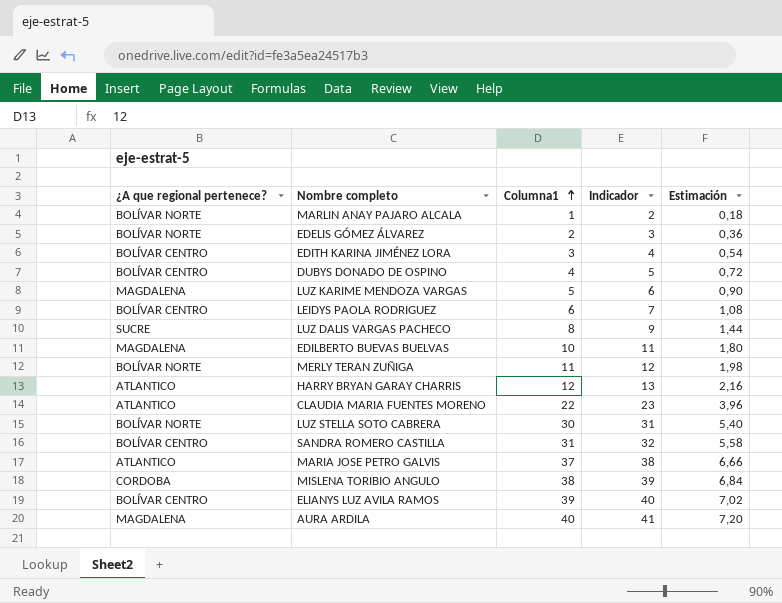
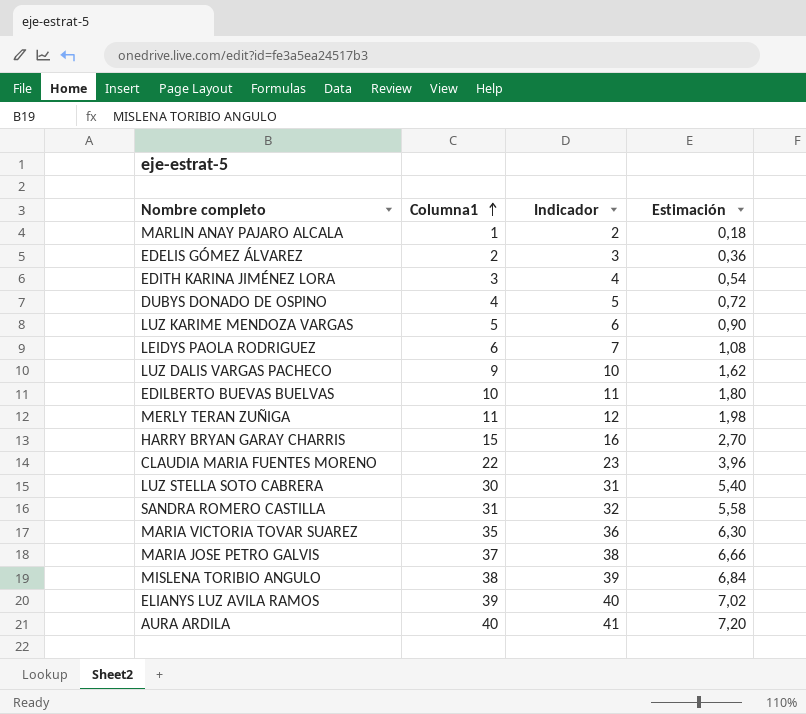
column ¿A que regional pertenece? | position: 1 -> none
LUZ DALIS VARGAS PACHECO | Columna1: 8 -> 9
LUZ DALIS VARGAS PACHECO | Indicador: 9 -> 10
LUZ DALIS VARGAS PACHECO | Estimación: 1,44 -> 1,62
HARRY BRYAN GARAY CHARRIS | Columna1: 12 -> 15
HARRY BRYAN GARAY CHARRIS | Indicador: 13 -> 16
HARRY BRYAN GARAY CHARRIS | Estimación: 2,16 -> 2,70
row MARIA VICTORIA TOVAR SUAREZ: none -> 35 | 36 | 6,30

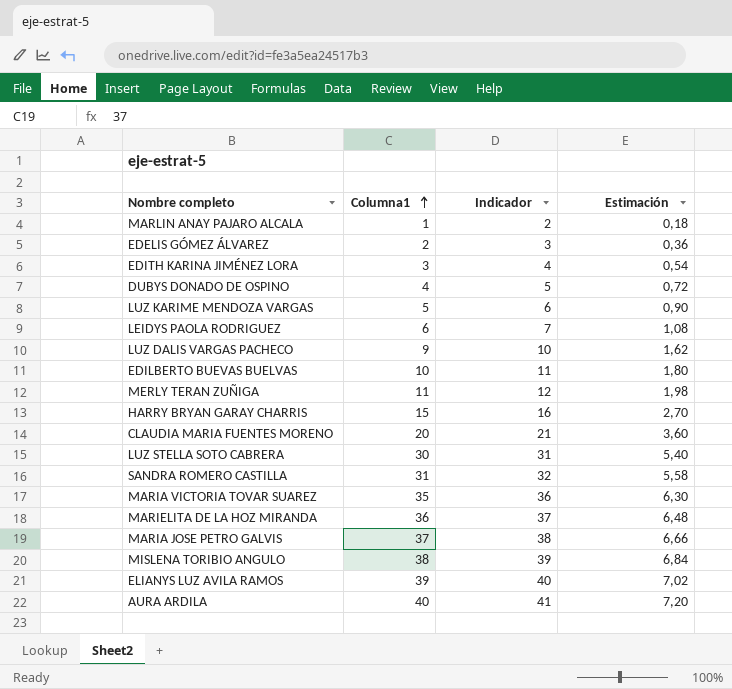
CLAUDIA MARIA FUENTES MORENO | Columna1: 22 -> 20
CLAUDIA MARIA FUENTES MORENO | Indicador: 23 -> 21
CLAUDIA MARIA FUENTES MORENO | Estimación: 3,96 -> 3,60
row MARIELITA DE LA HOZ MIRANDA: none -> 36 | 37 | 6,48

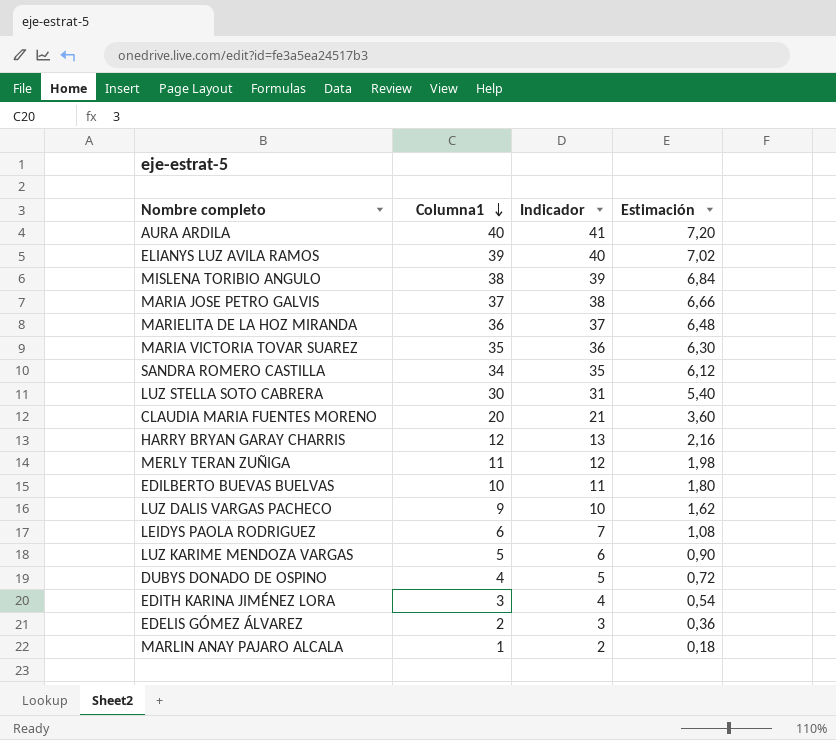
row order: Columna1 ascending -> Columna1 descending
SANDRA ROMERO CASTILLA | Columna1: 31 -> 34
SANDRA ROMERO CASTILLA | Indicador: 32 -> 35
SANDRA ROMERO CASTILLA | Estimación: 5,58 -> 6,12
HARRY BRYAN GARAY CHARRIS | Columna1: 15 -> 12
HARRY BRYAN GARAY CHARRIS | Indicador: 16 -> 13
HARRY BRYAN GARAY CHARRIS | Estimación: 2,70 -> 2,16

